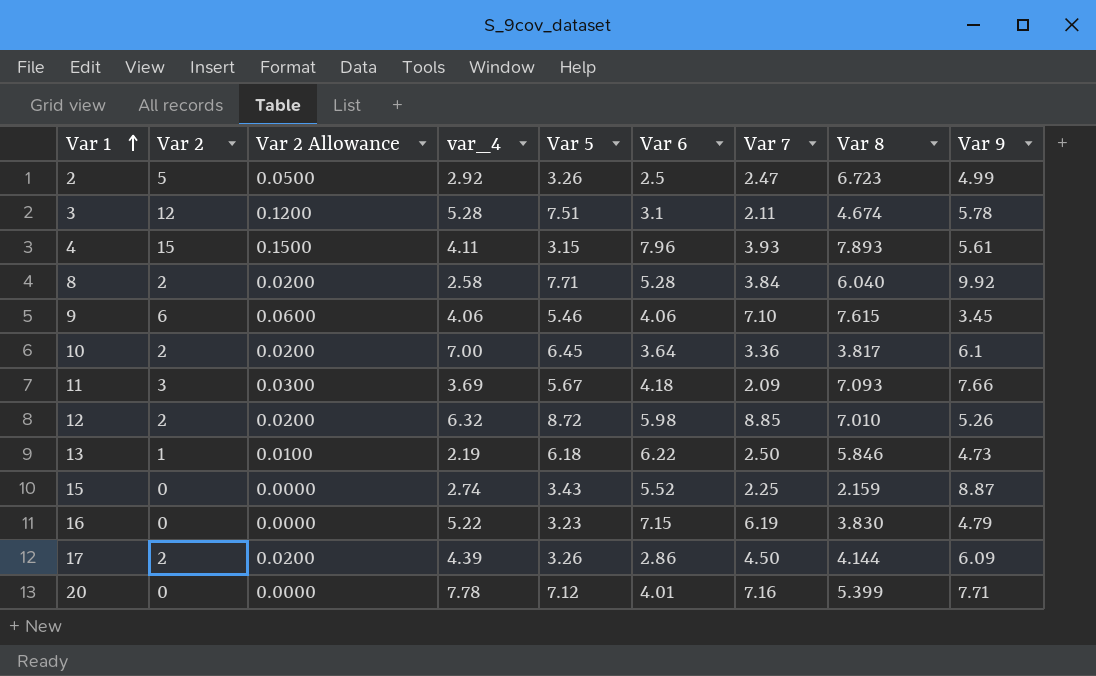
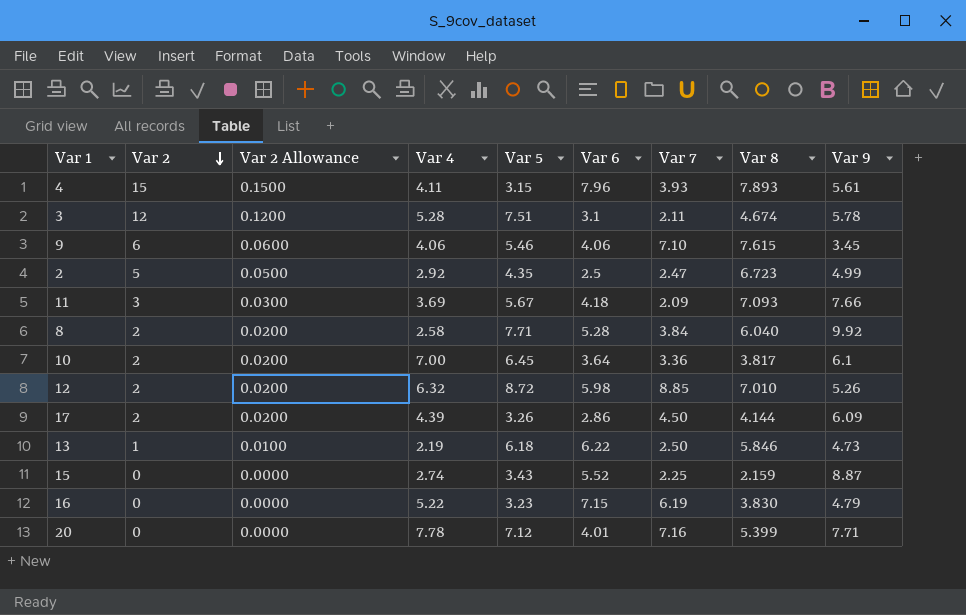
row order: Var 1 ascending -> Var 2 descending
column name: var_4 -> Var 4
2 | Var 5: 3.26 -> 4.35

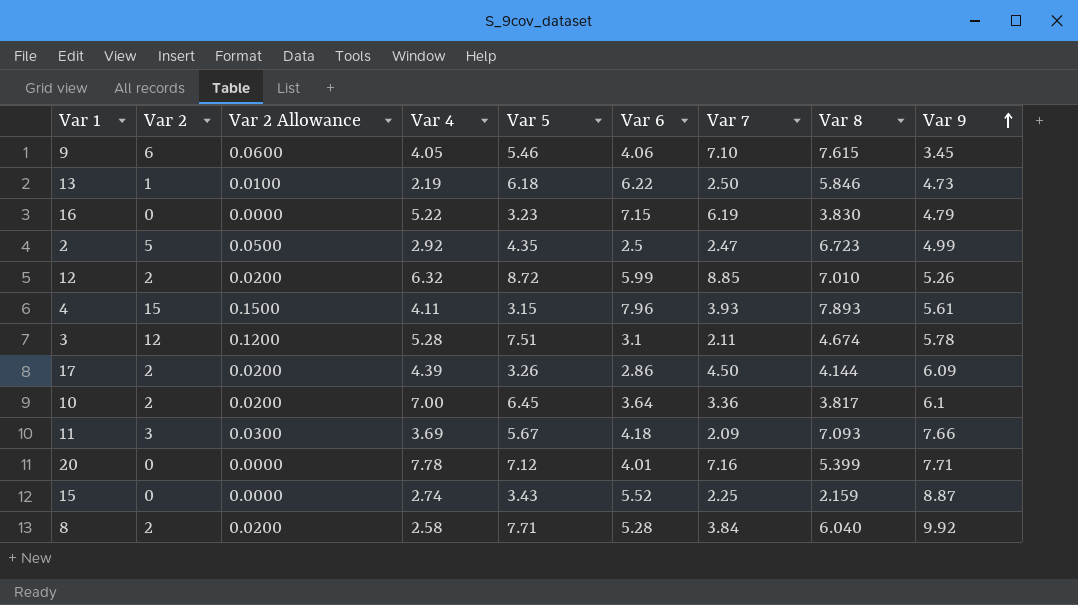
row order: Var 2 descending -> Var 9 ascending
9 | Var 4: 4.06 -> 4.05
12 | Var 6: 5.98 -> 5.99

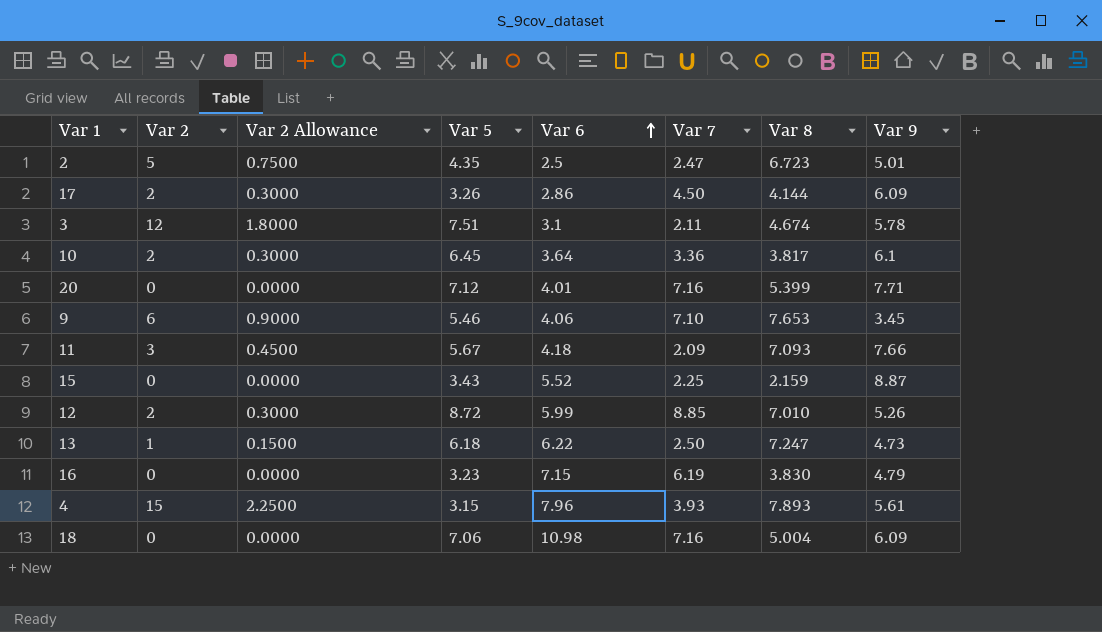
row order: Var 9 ascending -> Var 6 ascending
column Var 4 | position: 4 -> none
column Var 2 Allowance | formula: [Var 2] * 0.01 -> [Var 2] * 0.15
row 8: 2 | 0.0200 | 2.58 | 7.71 | 5.28 | 3.84 | 6.040 | 9.92 -> none
2 | Var 9: 4.99 -> 5.01
9 | Var 8: 7.615 -> 7.653
13 | Var 8: 5.846 -> 7.247
row 18: none -> 0 | 0.0000 | 7.06 | 10.98 | 7.16 | 5.004 | 6.09

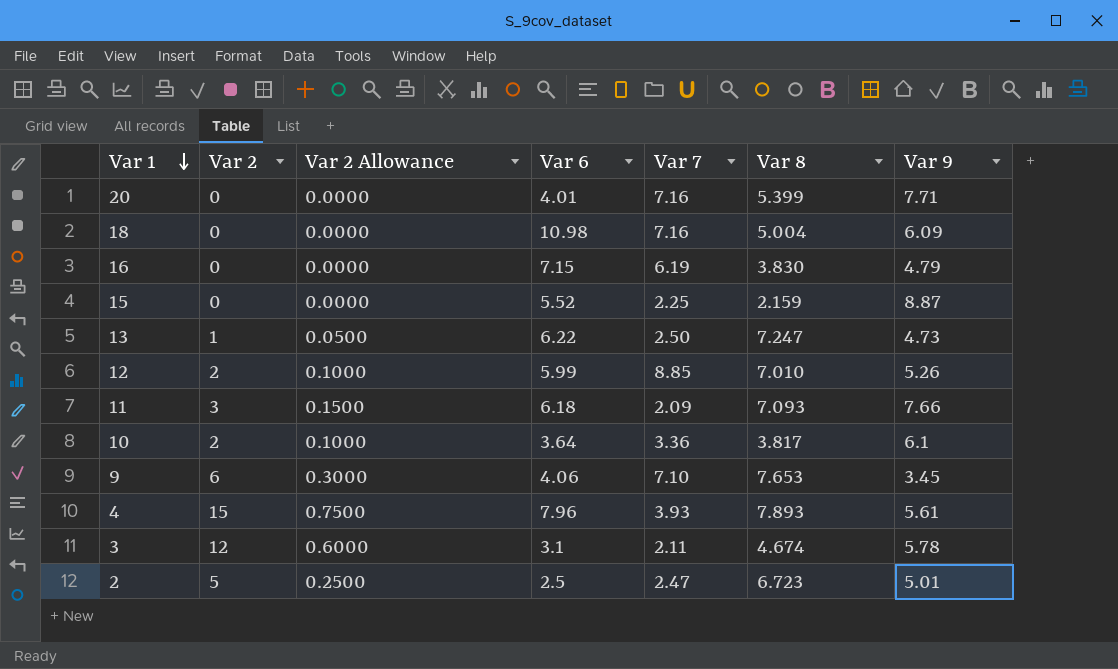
row order: Var 6 ascending -> Var 1 descending
column Var 5 | position: 4 -> none
column Var 2 Allowance | formula: [Var 2] * 0.15 -> [Var 2] * 0.05
row 17: 2 | 0.3000 | 3.26 | 2.86 | 4.50 | 4.144 | 6.09 -> none
11 | Var 6: 4.18 -> 6.18

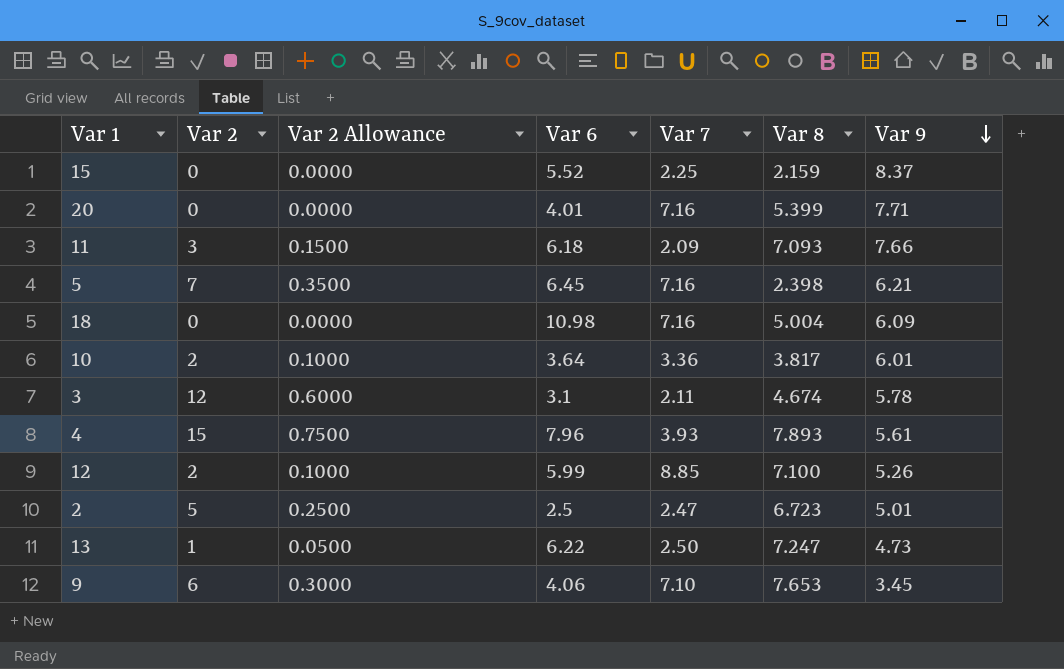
row order: Var 1 descending -> Var 9 descending
row 16: 0 | 0.0000 | 7.15 | 6.19 | 3.830 | 4.79 -> none
15 | Var 9: 8.87 -> 8.37
row 5: none -> 7 | 0.3500 | 6.45 | 7.16 | 2.398 | 6.21
10 | Var 9: 6.1 -> 6.01
12 | Var 8: 7.010 -> 7.100

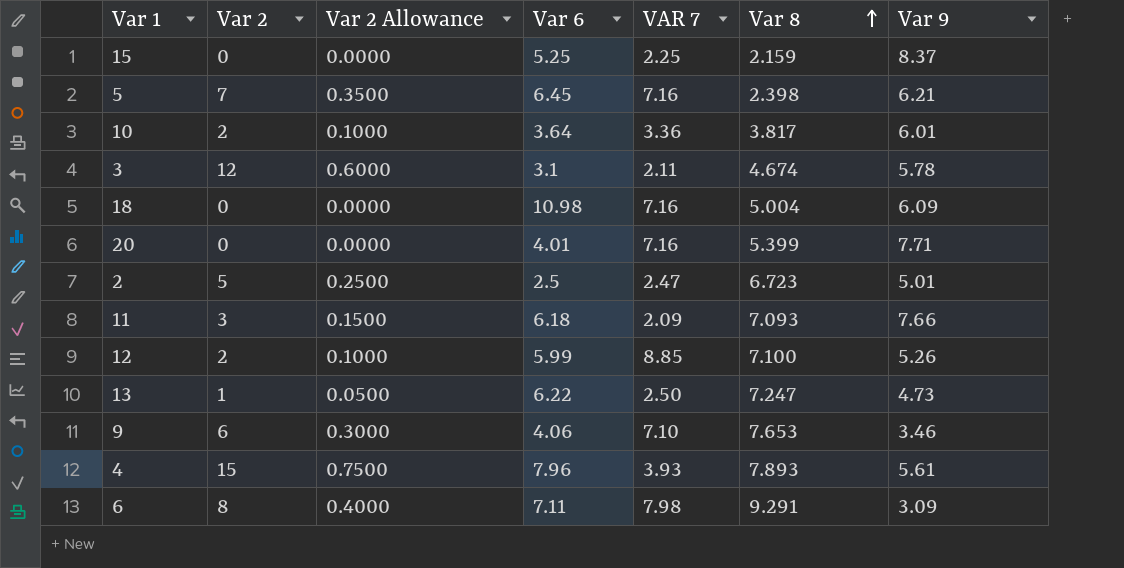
row order: Var 9 descending -> Var 8 ascending
column name: Var 7 -> VAR 7
15 | Var 6: 5.52 -> 5.25
9 | Var 9: 3.45 -> 3.46
row 6: none -> 8 | 0.4000 | 7.11 | 7.98 | 9.291 | 3.09

